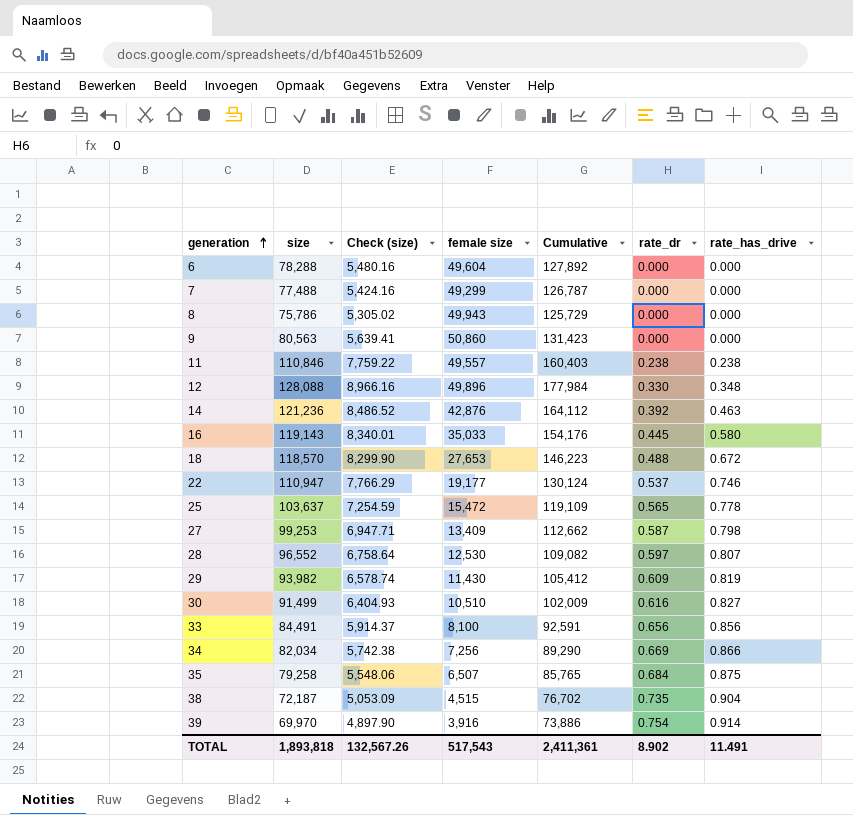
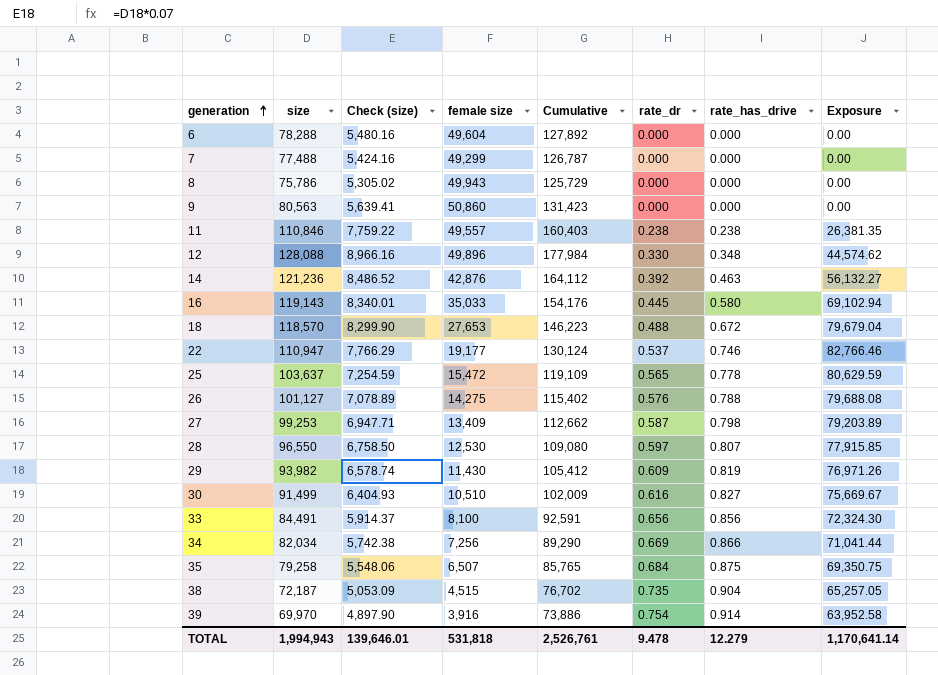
column Exposure | formula: none -> [size] * [rate_has_drive]
row 26: none -> 101,127 | 7,078.89 | 14,275 | 115,402 | 0.576 | 0.788 | 79,688.08
28 | size: 96,552 -> 96,550
28 | Check (size): 6,758.64 -> 6,758.50
28 | Cumulative: 109,082 -> 109,080
TOTAL | size: 1,893,818 -> 1,994,943
TOTAL | Check (size): 132,567.26 -> 139,646.01
TOTAL | female size: 517,543 -> 531,818
TOTAL | Cumulative: 2,411,361 -> 2,526,761
TOTAL | rate_dr: 8.902 -> 9.478
TOTAL | rate_has_drive: 11.491 -> 12.279

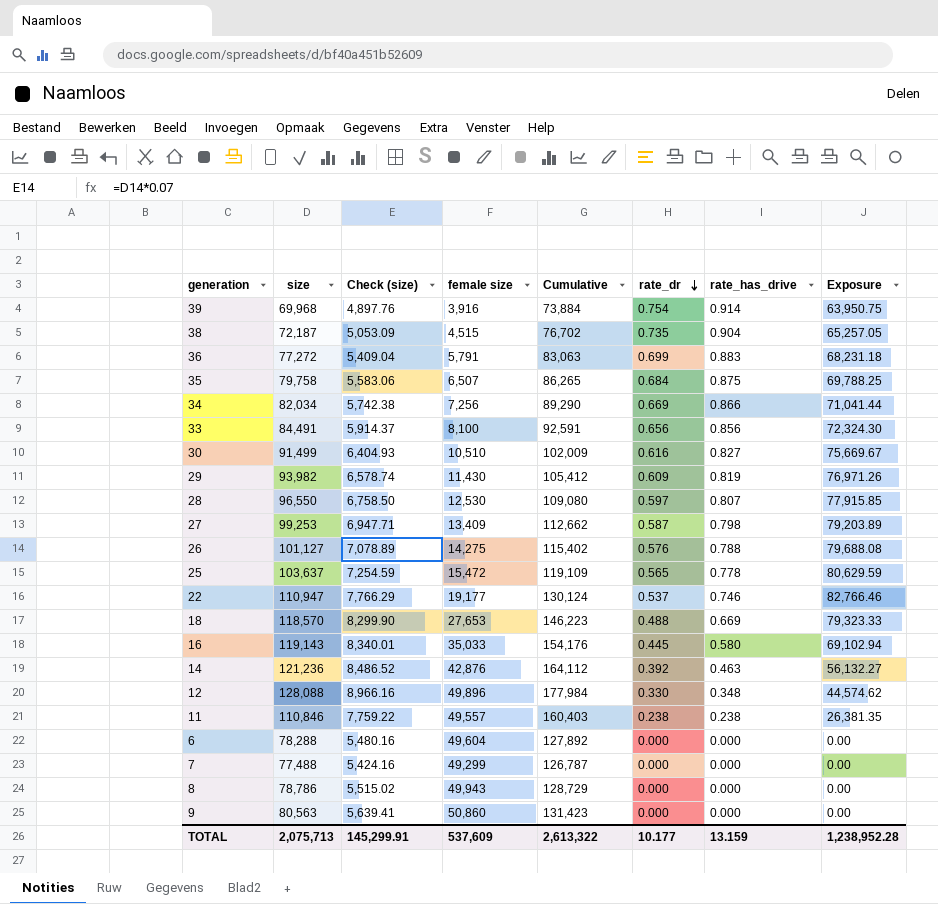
row order: generation ascending -> rate_dr descending
39 | size: 69,970 -> 69,968
39 | Check (size): 4,897.90 -> 4,897.76
39 | Cumulative: 73,886 -> 73,884
39 | Exposure: 63,952.58 -> 63,950.75
row 36: none -> 77,272 | 5,409.04 | 5,791 | 83,063 | 0.699 | 0.883 | 68,231.18
35 | size: 79,258 -> 79,758
35 | Check (size): 5,548.06 -> 5,583.06
35 | Cumulative: 85,765 -> 86,265
35 | Exposure: 69,350.75 -> 69,788.25
18 | rate_has_drive: 0.672 -> 0.669
18 | Exposure: 79,679.04 -> 79,323.33
8 | size: 75,786 -> 78,786
8 | Check (size): 5,305.02 -> 5,515.02
8 | Cumulative: 125,729 -> 128,729
TOTAL | size: 1,994,943 -> 2,075,713
TOTAL | Check (size): 139,646.01 -> 145,299.91
TOTAL | female size: 531,818 -> 537,609
TOTAL | Cumulative: 2,526,761 -> 2,613,322
TOTAL | rate_dr: 9.478 -> 10.177
TOTAL | rate_has_drive: 12.279 -> 13.159
TOTAL | Exposure: 1,170,641.14 -> 1,238,952.28

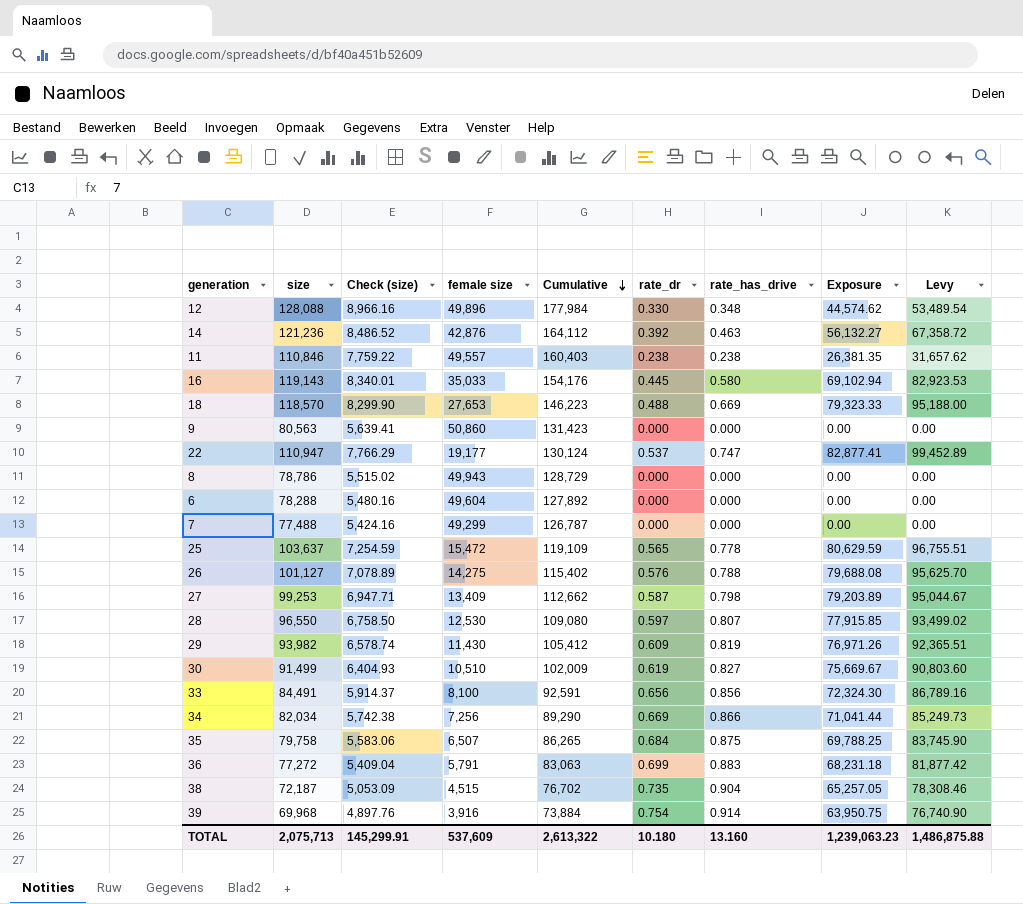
row order: rate_dr descending -> Cumulative descending
column Levy | formula: none -> [Exposure] * 1.2
22 | rate_has_drive: 0.746 -> 0.747
22 | Exposure: 82,766.46 -> 82,877.41
30 | rate_dr: 0.616 -> 0.619
TOTAL | rate_dr: 10.177 -> 10.180
TOTAL | rate_has_drive: 13.159 -> 13.160
TOTAL | Exposure: 1,238,952.28 -> 1,239,063.23

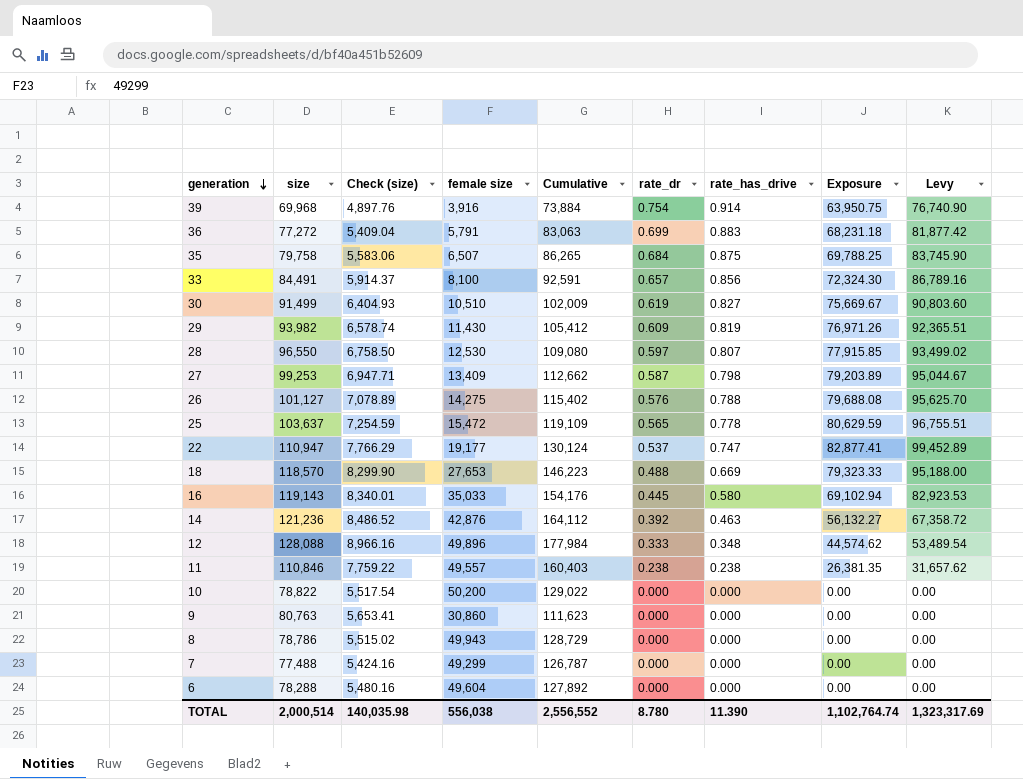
row order: Cumulative descending -> generation descending
row 34: 82,034 | 5,742.38 | 7,256 | 89,290 | 0.669 | 0.866 | 71,041.44 | 85,249.73 -> none
row 38: 72,187 | 5,053.09 | 4,515 | 76,702 | 0.735 | 0.904 | 65,257.05 | 78,308.46 -> none
33 | rate_dr: 0.656 -> 0.657
12 | rate_dr: 0.330 -> 0.333
row 10: none -> 78,822 | 5,517.54 | 50,200 | 129,022 | 0.000 | 0.000 | 0.00 | 0.00
9 | size: 80,563 -> 80,763
9 | Check (size): 5,639.41 -> 5,653.41
9 | female size: 50,860 -> 30,860
9 | Cumulative: 131,423 -> 111,623
TOTAL | size: 2,075,713 -> 2,000,514
TOTAL | Check (size): 145,299.91 -> 140,035.98
TOTAL | female size: 537,609 -> 556,038
TOTAL | Cumulative: 2,613,322 -> 2,556,552
TOTAL | rate_dr: 10.180 -> 8.780
TOTAL | rate_has_drive: 13.160 -> 11.390
TOTAL | Exposure: 1,239,063.23 -> 1,102,764.74
TOTAL | Levy: 1,486,875.88 -> 1,323,317.69

